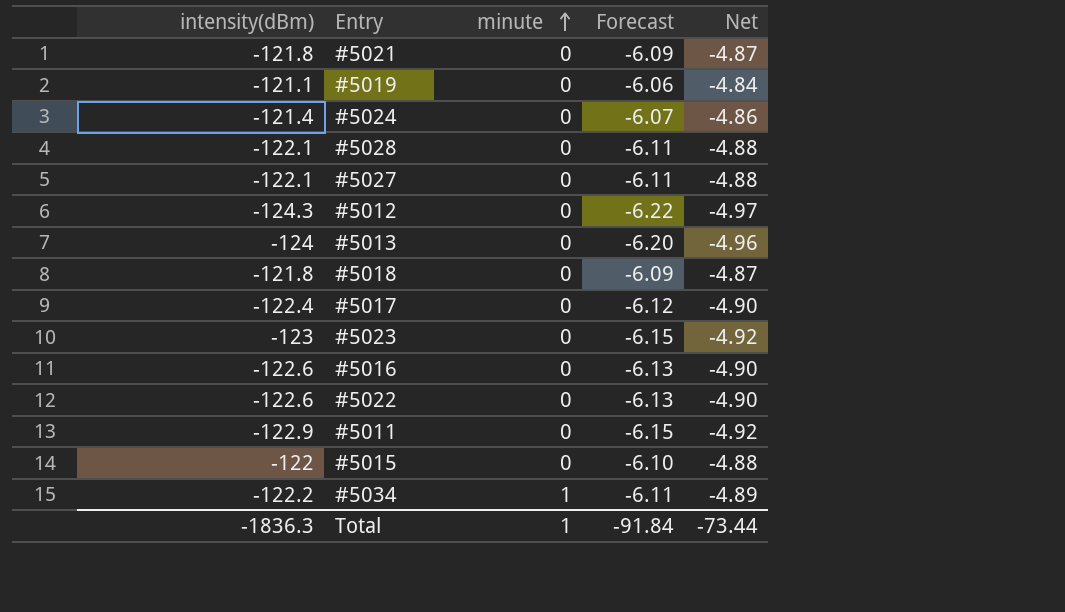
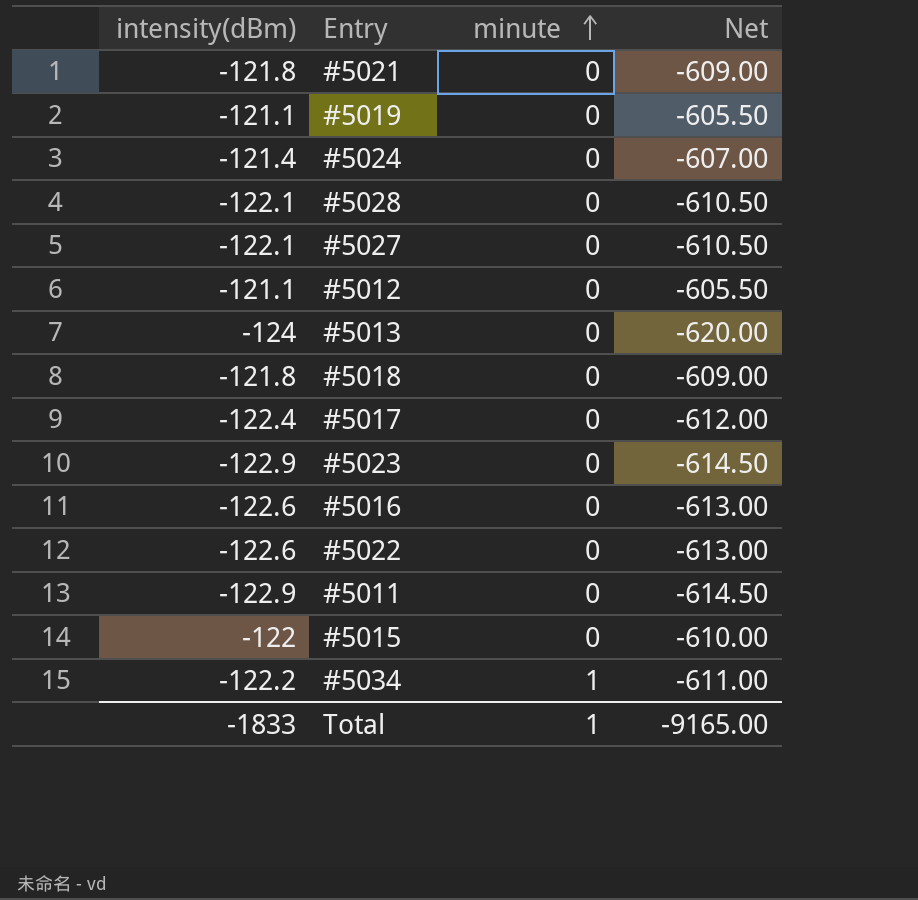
column Forecast | formula: [intensity(dBm)] * 0.05 -> none
column Net | formula: [intensity(dBm)] * 0.04 -> [intensity(dBm)] * 5
#5012 | intensity(dBm): -124.3 -> -121.1
#5023 | intensity(dBm): -123 -> -122.9
Total | intensity(dBm): -1836.3 -> -1833
Total | Net: -73.44 -> -9165.00

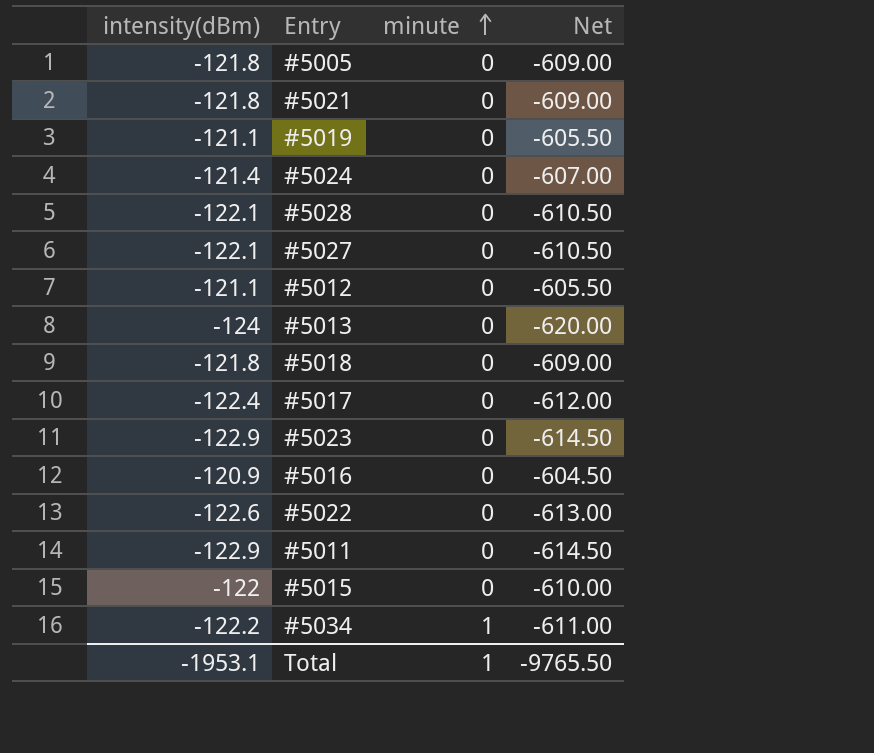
row #5005: none -> -121.8 | 0 | -609.00
#5016 | intensity(dBm): -122.6 -> -120.9
#5016 | Net: -613.00 -> -604.50
Total | intensity(dBm): -1833 -> -1953.1
Total | Net: -9165.00 -> -9765.50

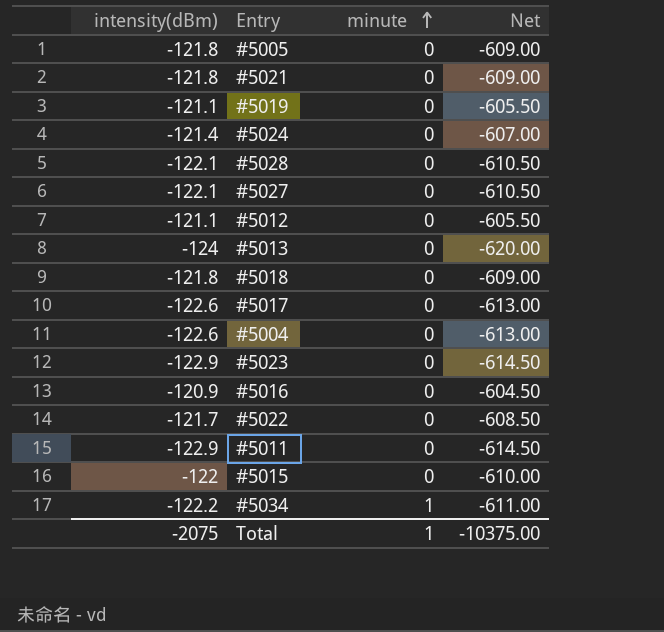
#5017 | intensity(dBm): -122.4 -> -122.6
#5017 | Net: -612.00 -> -613.00
row #5004: none -> -122.6 | 0 | -613.00
#5022 | intensity(dBm): -122.6 -> -121.7
#5022 | Net: -613.00 -> -608.50
Total | intensity(dBm): -1953.1 -> -2075
Total | Net: -9765.50 -> -10375.00

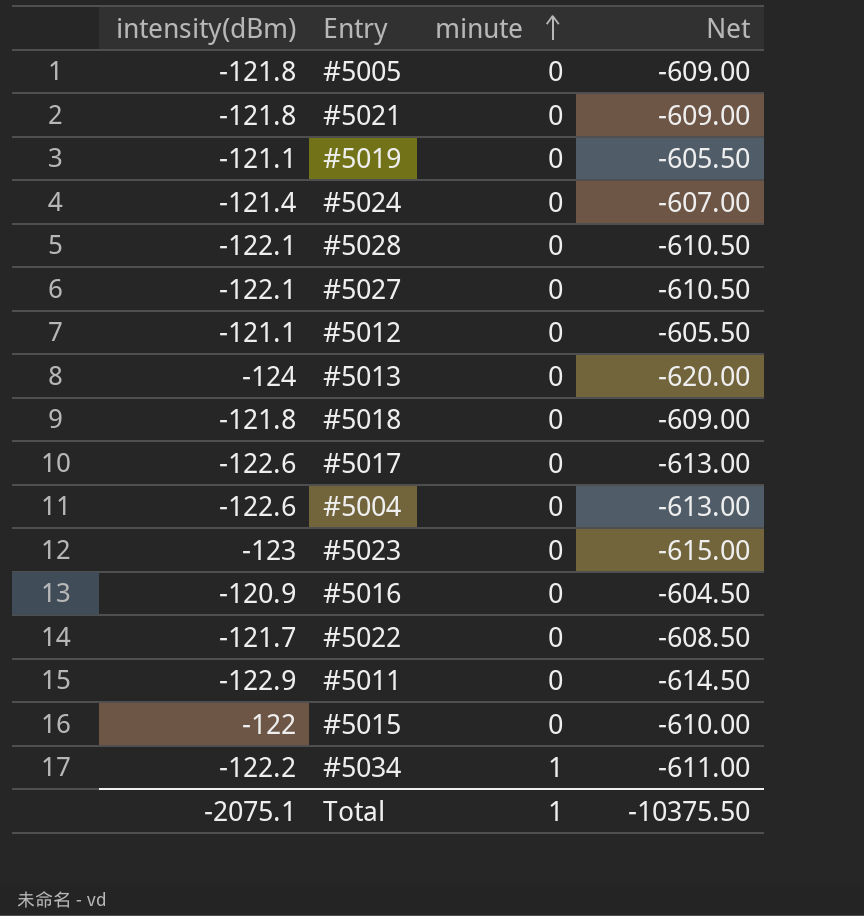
#5023 | intensity(dBm): -122.9 -> -123
#5023 | Net: -614.50 -> -615.00
Total | intensity(dBm): -2075 -> -2075.1
Total | Net: -10375.00 -> -10375.50

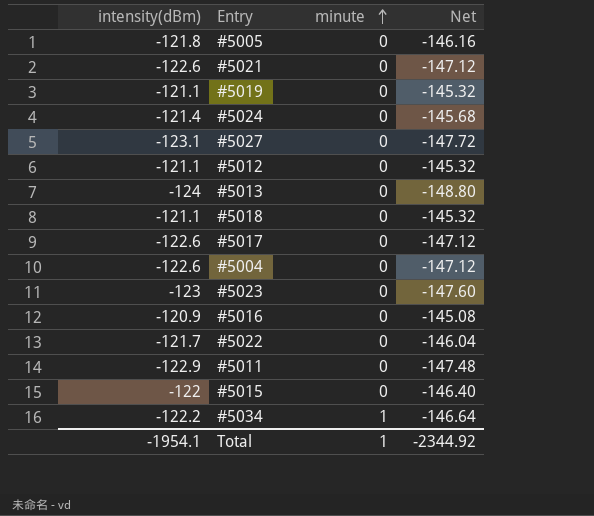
column Net | formula: [intensity(dBm)] * 5 -> [intensity(dBm)] * 1.2
row #5028: -122.1 | 0 | -610.50 -> none
#5021 | intensity(dBm): -121.8 -> -122.6
#5027 | intensity(dBm): -122.1 -> -123.1
#5018 | intensity(dBm): -121.8 -> -121.1
Total | intensity(dBm): -2075.1 -> -1954.1
Total | Net: -10375.50 -> -2344.92

